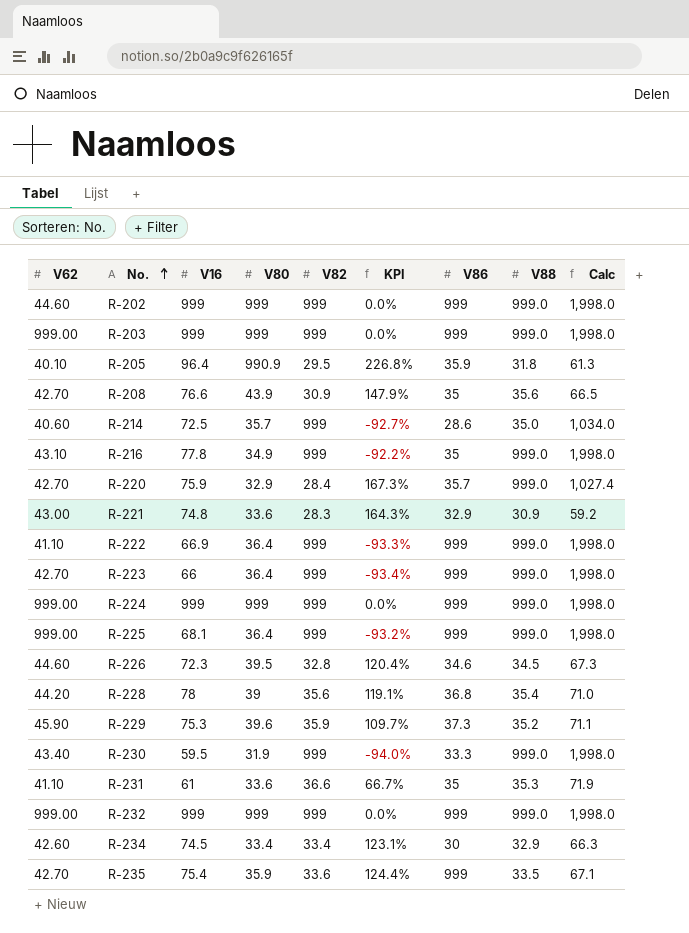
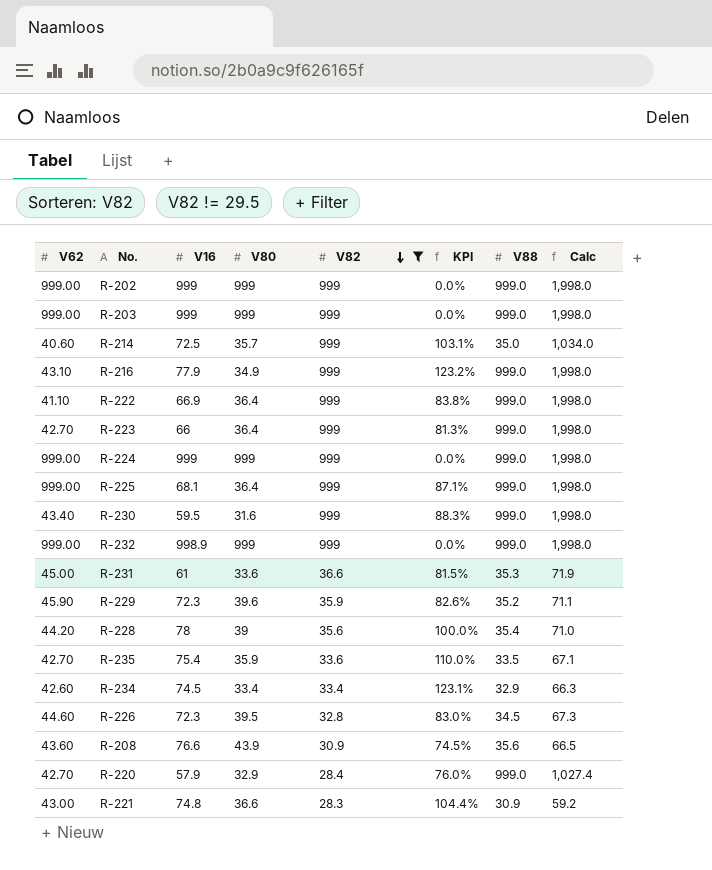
filter: none -> V82 != 29.5
row order: No. ascending -> V82 descending
column V86 | position: 7 -> none
column KPI | formula: ([V16] - [V82]) / [V82] -> ([V16] - [V80]) / [V80]
R-202 | V62: 44.60 -> 999.00
R-216 | V16: 77.8 -> 77.9
R-230 | V80: 31.9 -> 31.6
R-232 | V16: 999 -> 998.9
R-231 | V62: 41.10 -> 45.00
R-229 | V16: 75.3 -> 72.3
R-208 | V62: 42.70 -> 43.60
R-220 | V16: 75.9 -> 57.9
R-221 | V80: 33.6 -> 36.6

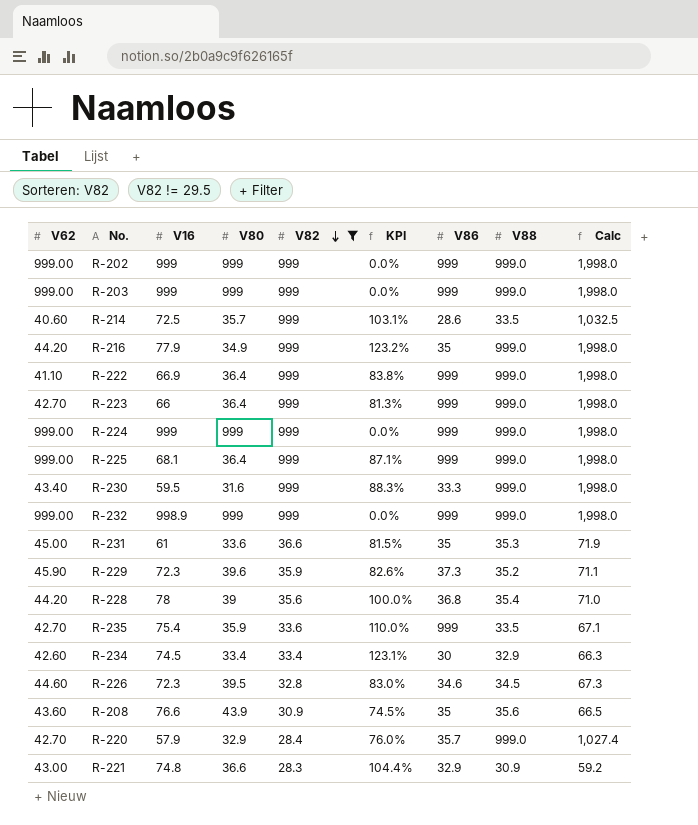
column V86 | position: none -> 7
R-214 | V88: 35.0 -> 33.5
R-214 | Calc: 1,034.0 -> 1,032.5
R-216 | V62: 43.10 -> 44.20

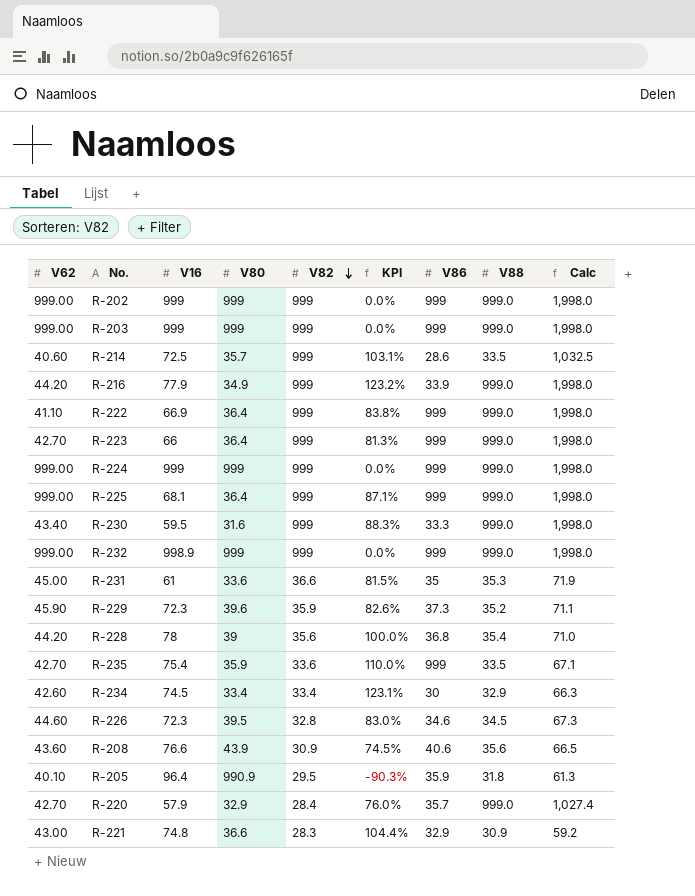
filter: V82 != 29.5 -> none
R-216 | V86: 35 -> 33.9
R-208 | V86: 35 -> 40.6

